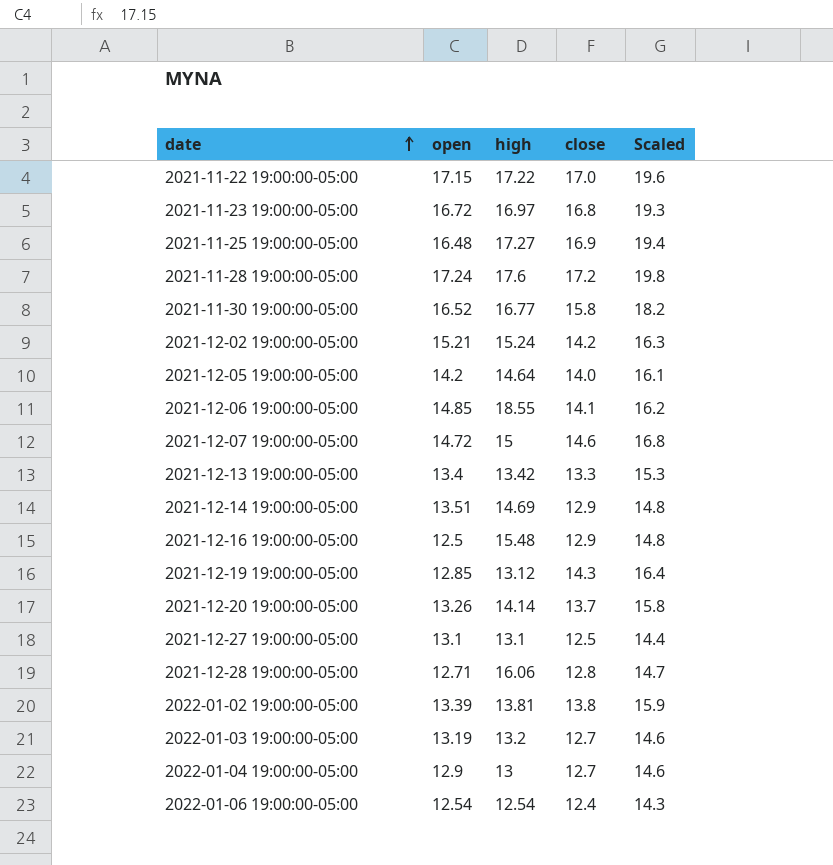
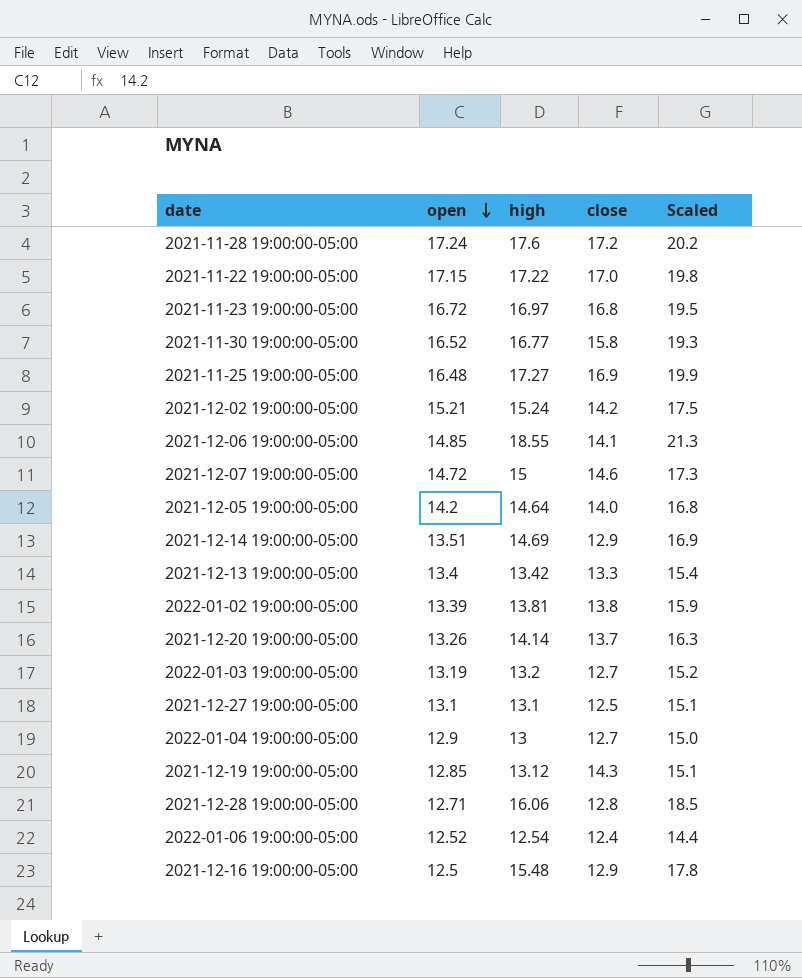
row order: date ascending -> open descending
column Scaled | formula: [close] * 1.15 -> [high] * 1.15
2022-01-06 19:00:00-05:00 | open: 12.54 -> 12.52

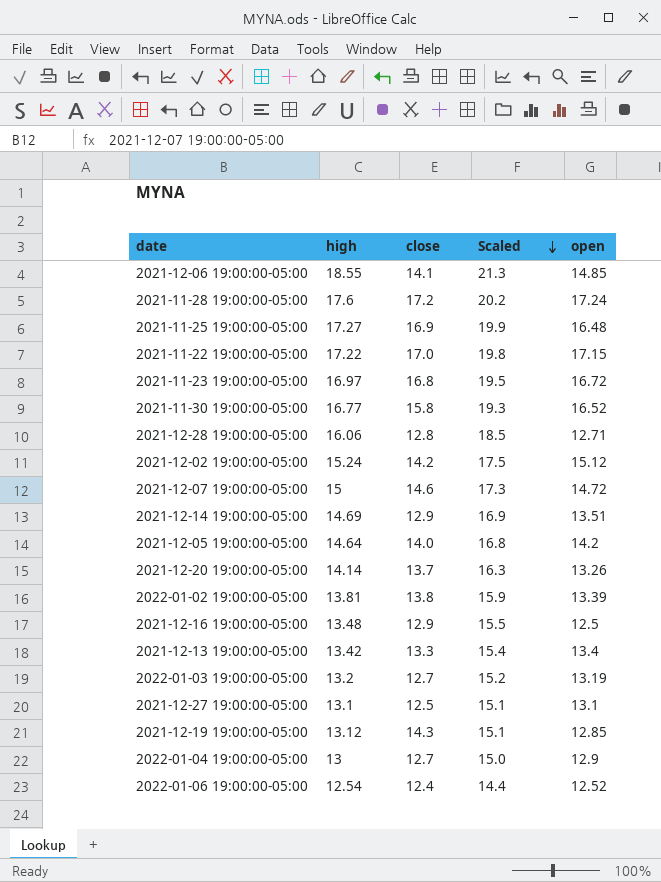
row order: open descending -> Scaled descending
column open | position: 2 -> 5
2021-12-02 19:00:00-05:00 | open: 15.21 -> 15.12
2021-12-16 19:00:00-05:00 | high: 15.48 -> 13.48
2021-12-16 19:00:00-05:00 | Scaled: 17.8 -> 15.5

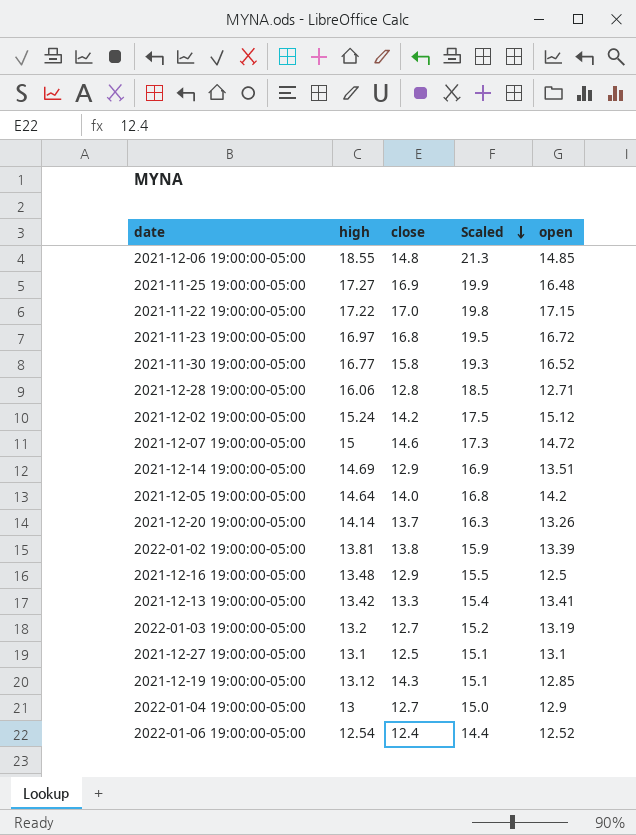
row 2021-11-28 19:00:00-05:00: 17.6 | 17.2 | 20.2 | 17.24 -> none
2021-12-06 19:00:00-05:00 | close: 14.1 -> 14.8
2021-12-13 19:00:00-05:00 | open: 13.4 -> 13.41

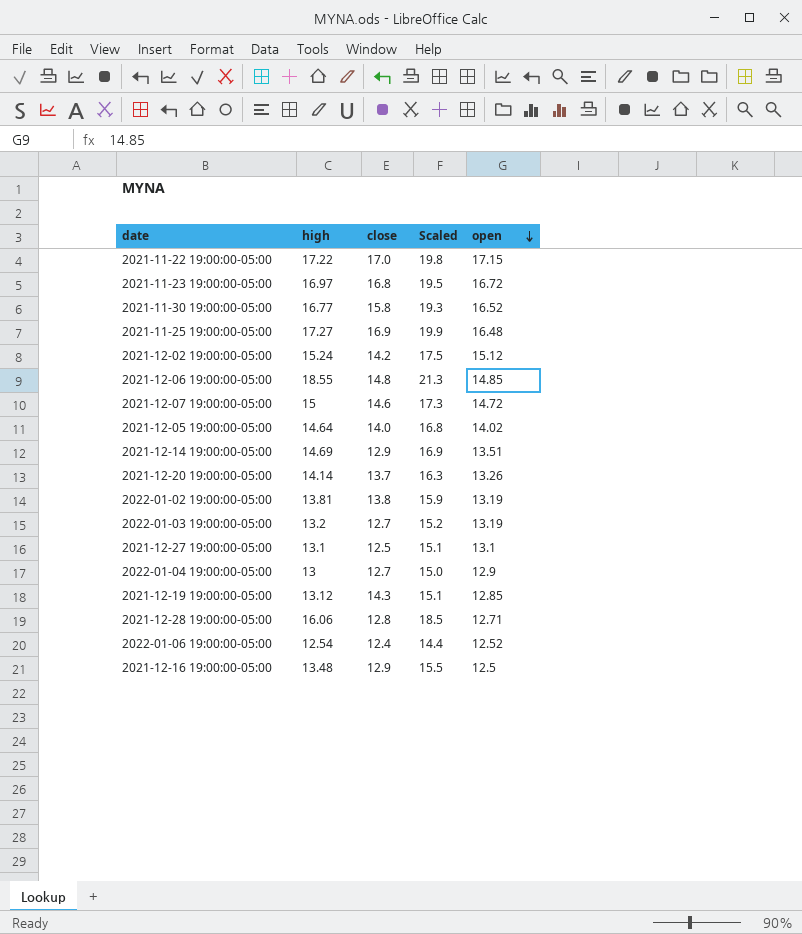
row order: Scaled descending -> open descending
row 2021-12-13 19:00:00-05:00: 13.42 | 13.3 | 15.4 | 13.41 -> none
2021-12-05 19:00:00-05:00 | open: 14.2 -> 14.02
2022-01-02 19:00:00-05:00 | open: 13.39 -> 13.19

